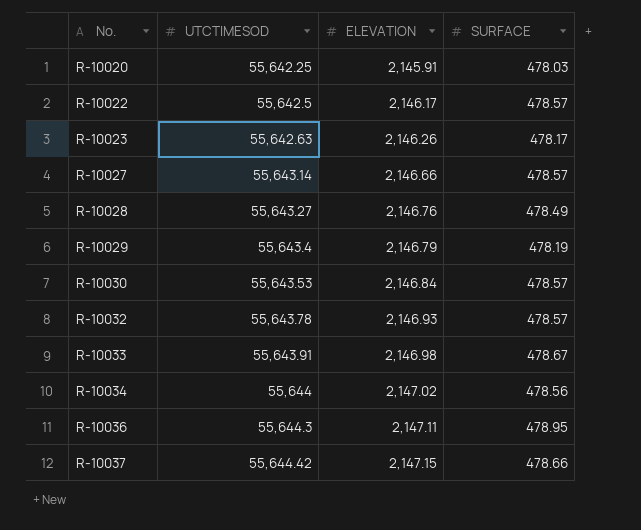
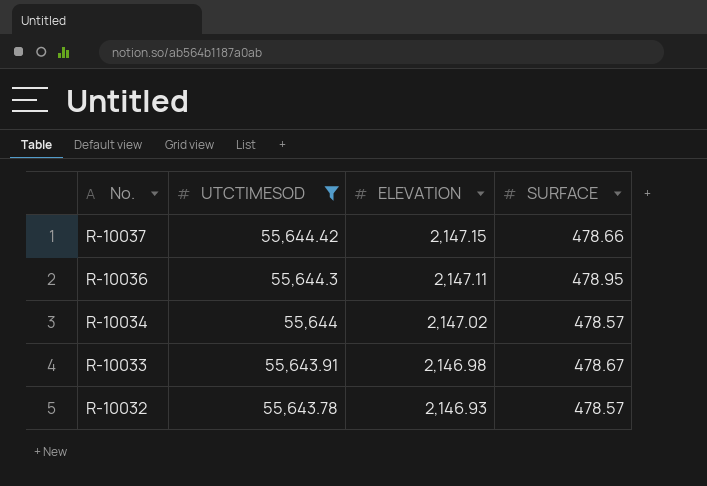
filter: none -> UTCTIMESOD >= 55,643.78
row order: No. ascending -> No. descending
R-10034 | SURFACE: 478.56 -> 478.57

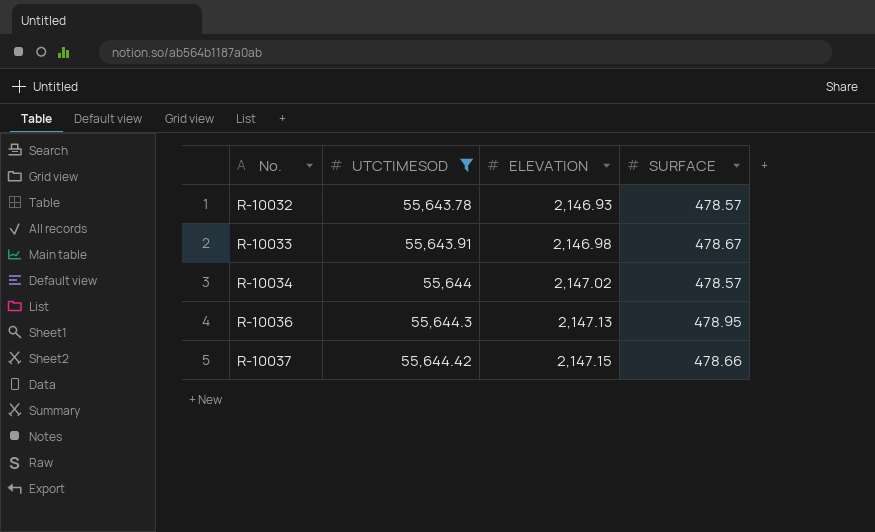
row order: No. descending -> No. ascending
R-10036 | ELEVATION: 2,147.11 -> 2,147.13

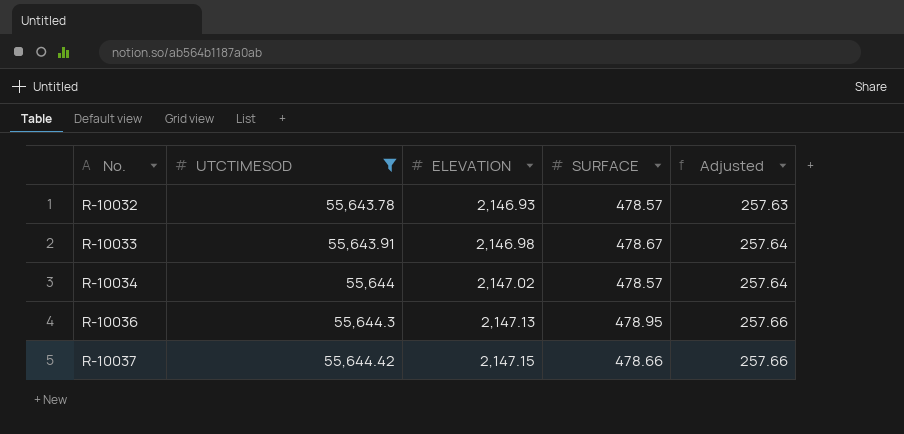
column Adjusted | formula: none -> [ELEVATION] * 0.12

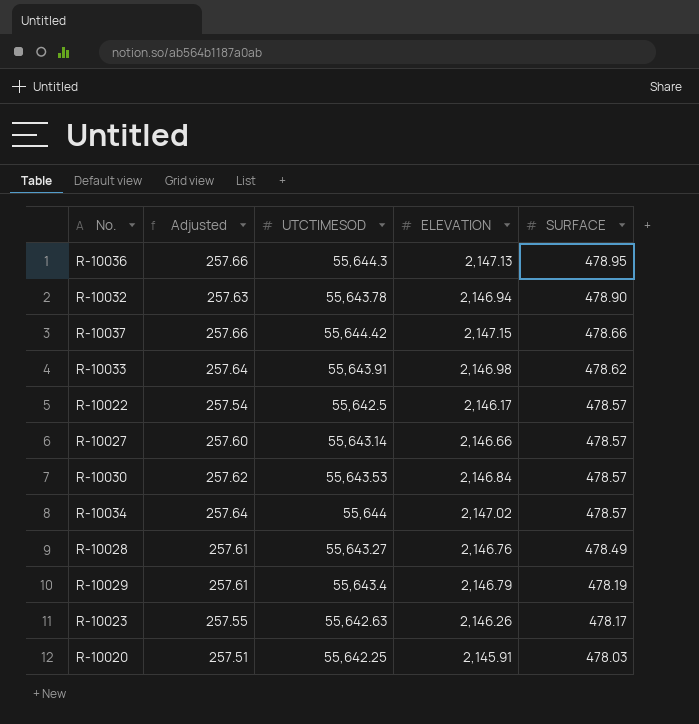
filter: UTCTIMESOD >= 55,643.78 -> none
row order: No. ascending -> SURFACE descending
column Adjusted | position: 5 -> 2
R-10032 | ELEVATION: 2,146.93 -> 2,146.94
R-10032 | SURFACE: 478.57 -> 478.90
R-10033 | SURFACE: 478.67 -> 478.62

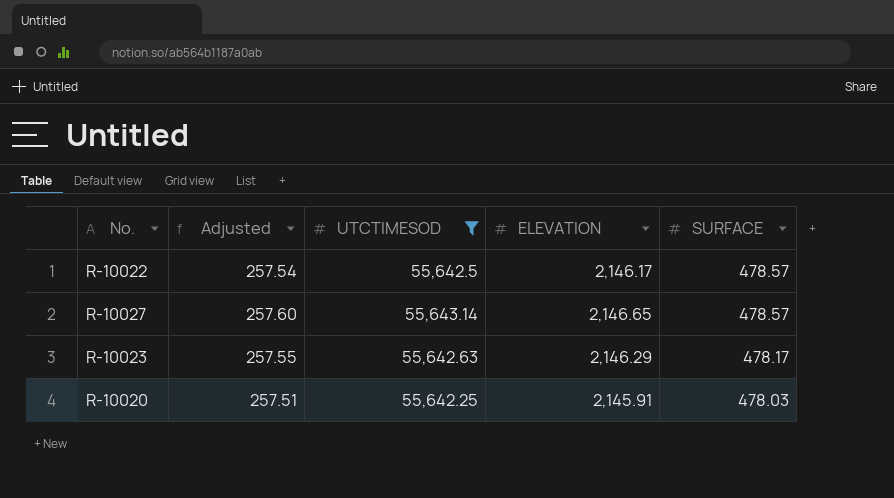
filter: none -> UTCTIMESOD <= 55,643.14
R-10027 | ELEVATION: 2,146.66 -> 2,146.65
R-10023 | ELEVATION: 2,146.26 -> 2,146.29

